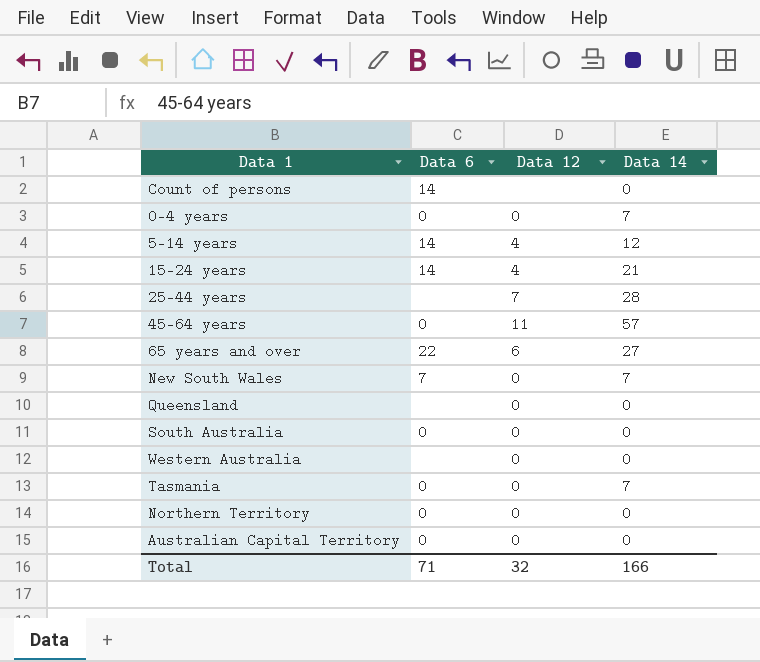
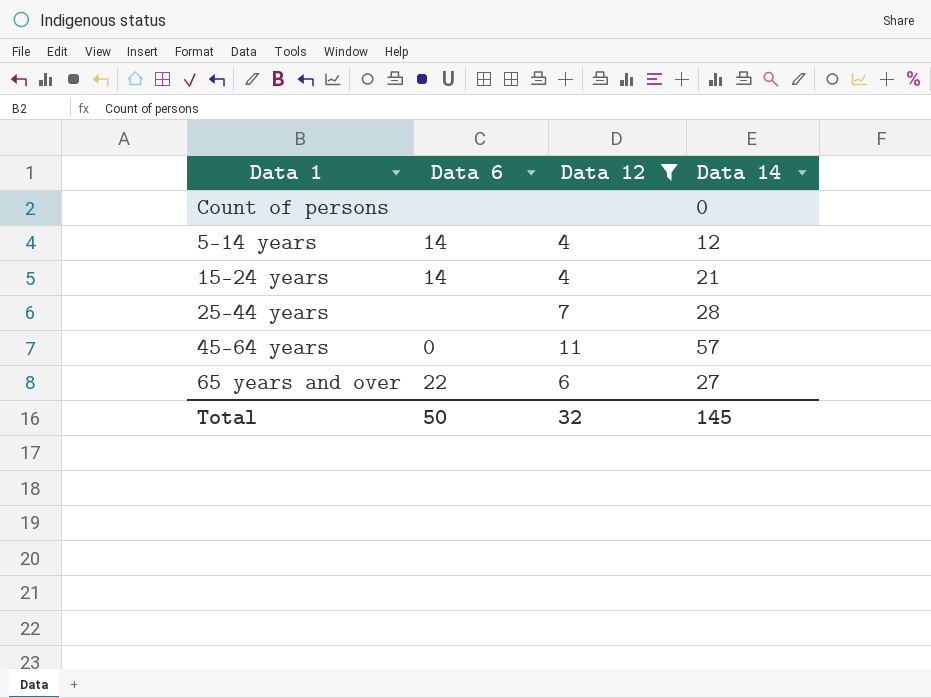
filter: none -> Data 12 != 0
Count of persons | Data 6: 14 -> none
Total | Data 6: 71 -> 50
Total | Data 14: 166 -> 145

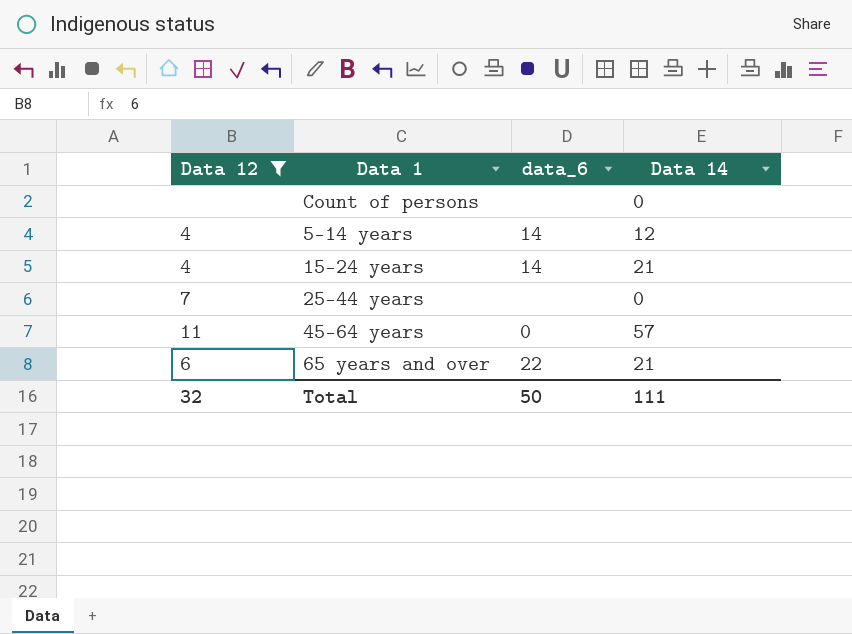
column Data 12 | position: 3 -> 1
column name: Data 6 -> data_6
25-44 years | Data 14: 28 -> 0
65 years and over | Data 14: 27 -> 21
Total | Data 14: 145 -> 111

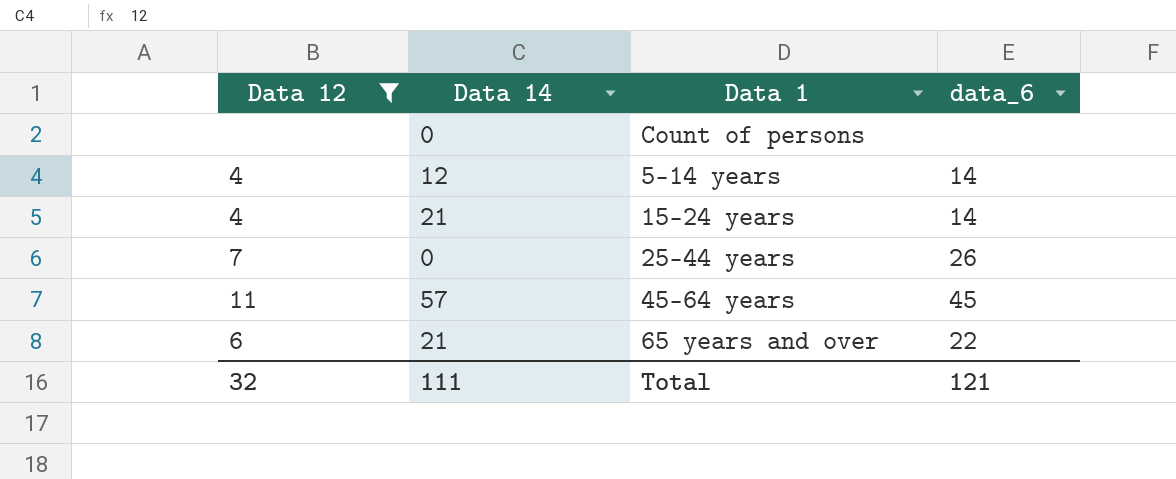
column Data 14 | position: 4 -> 2
25-44 years | data_6: none -> 26
45-64 years | data_6: 0 -> 45
Total | data_6: 50 -> 121

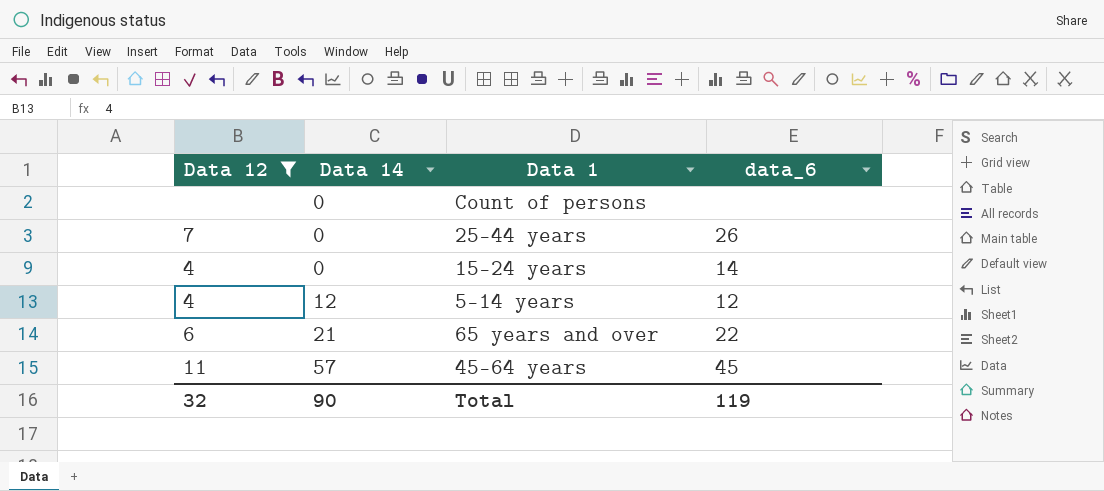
row order: none -> Data 14 ascending
15-24 years | Data 14: 21 -> 0
5-14 years | data_6: 14 -> 12
Total | Data 14: 111 -> 90
Total | data_6: 121 -> 119

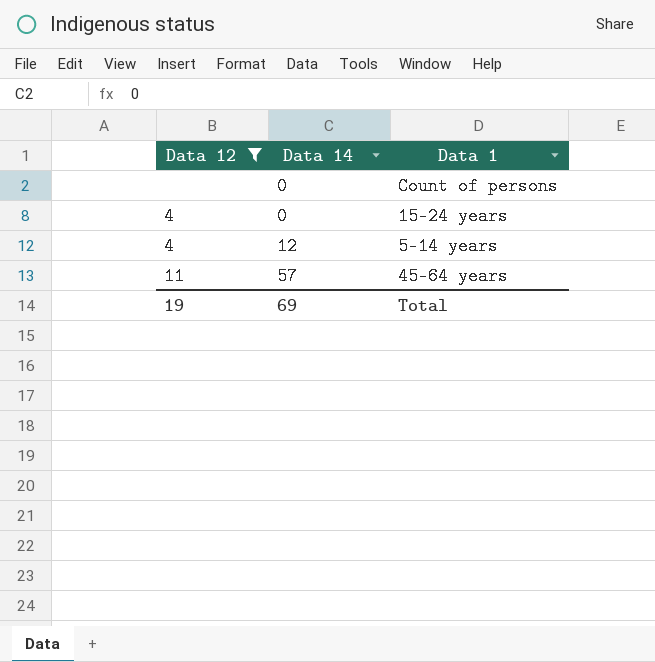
column data_6 | position: 4 -> none
row 25-44 years: 7 | 0 | 26 -> none
row 65 years and over: 6 | 21 | 22 -> none
Total | Data 12: 32 -> 19
Total | Data 14: 90 -> 69

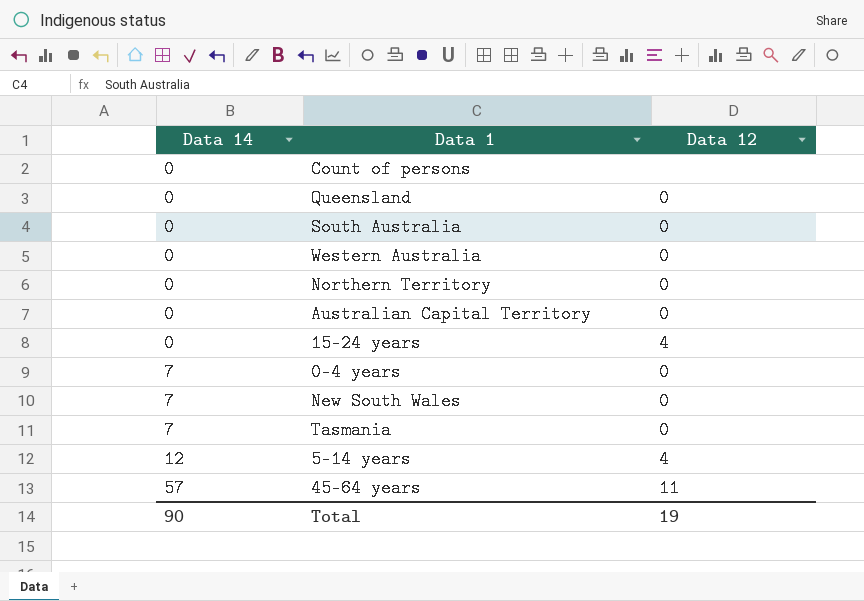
filter: Data 12 != 0 -> none
column Data 12 | position: 1 -> 3
Total | Data 14: 69 -> 90

